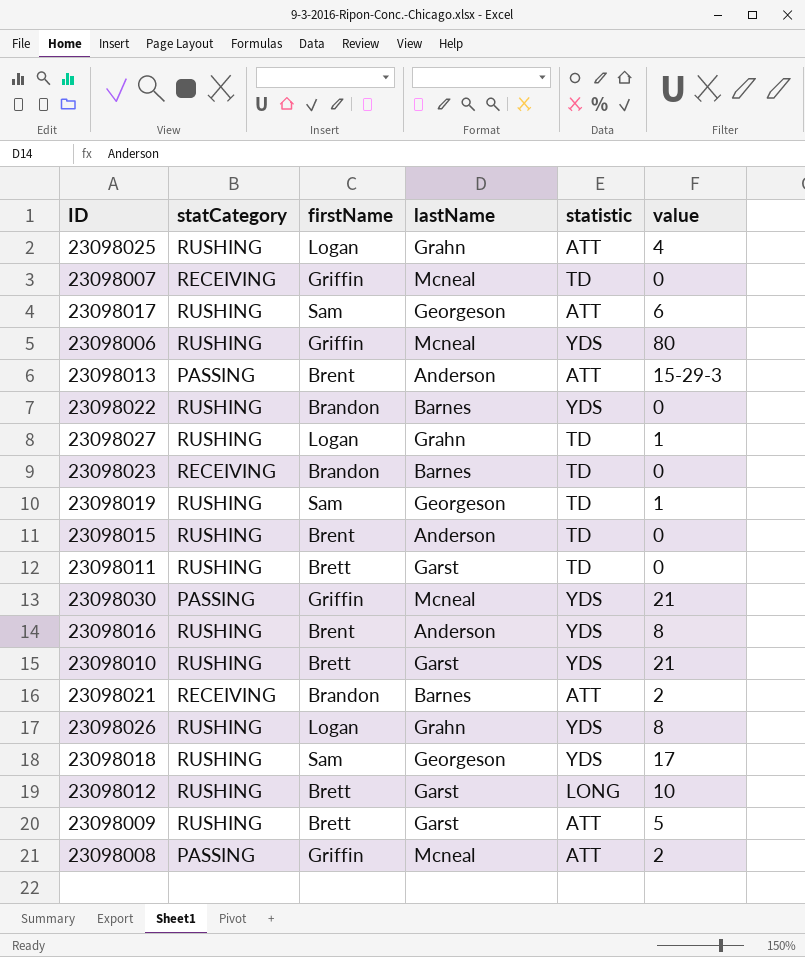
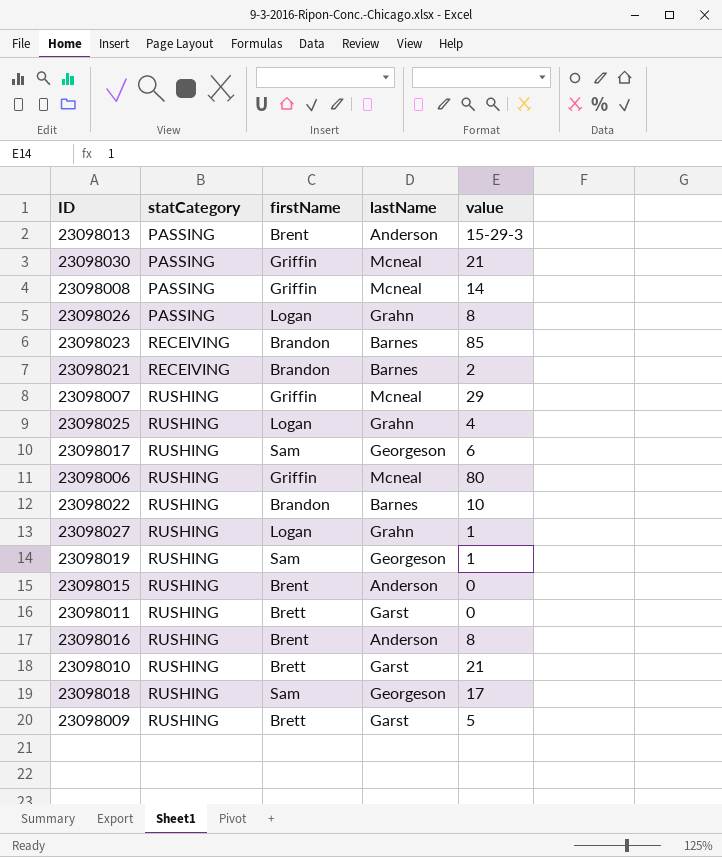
row order: none -> statCategory ascending
column statistic | position: 5 -> none
row 23098012: RUSHING | Brett | Garst | LONG | 10 -> none
23098008 | value: 2 -> 14
23098026 | statCategory: RUSHING -> PASSING
23098023 | value: 0 -> 85
23098007 | statCategory: RECEIVING -> RUSHING
23098007 | value: 0 -> 29
23098022 | value: 0 -> 10

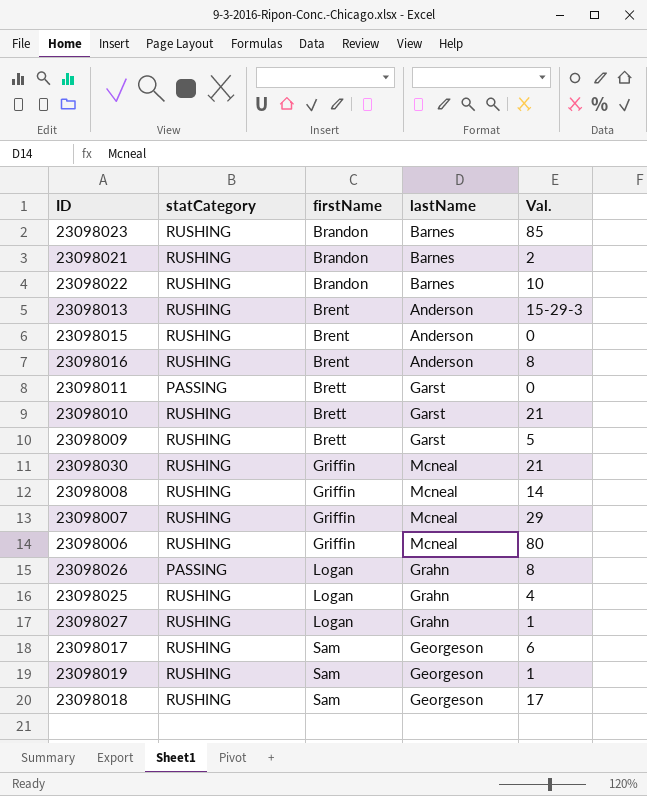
row order: statCategory ascending -> firstName ascending
column name: value -> Val.
23098023 | statCategory: RECEIVING -> RUSHING
23098021 | statCategory: RECEIVING -> RUSHING
23098013 | statCategory: PASSING -> RUSHING
23098011 | statCategory: RUSHING -> PASSING
23098030 | statCategory: PASSING -> RUSHING
23098008 | statCategory: PASSING -> RUSHING

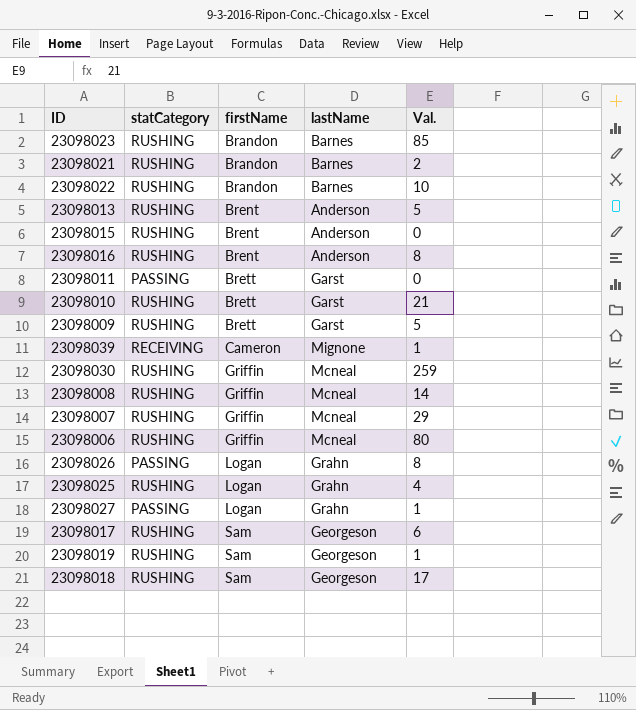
23098013 | Val.: 15-29-3 -> 5
row 23098039: none -> RECEIVING | Cameron | Mignone | 1
23098030 | Val.: 21 -> 259
23098027 | statCategory: RUSHING -> PASSING

